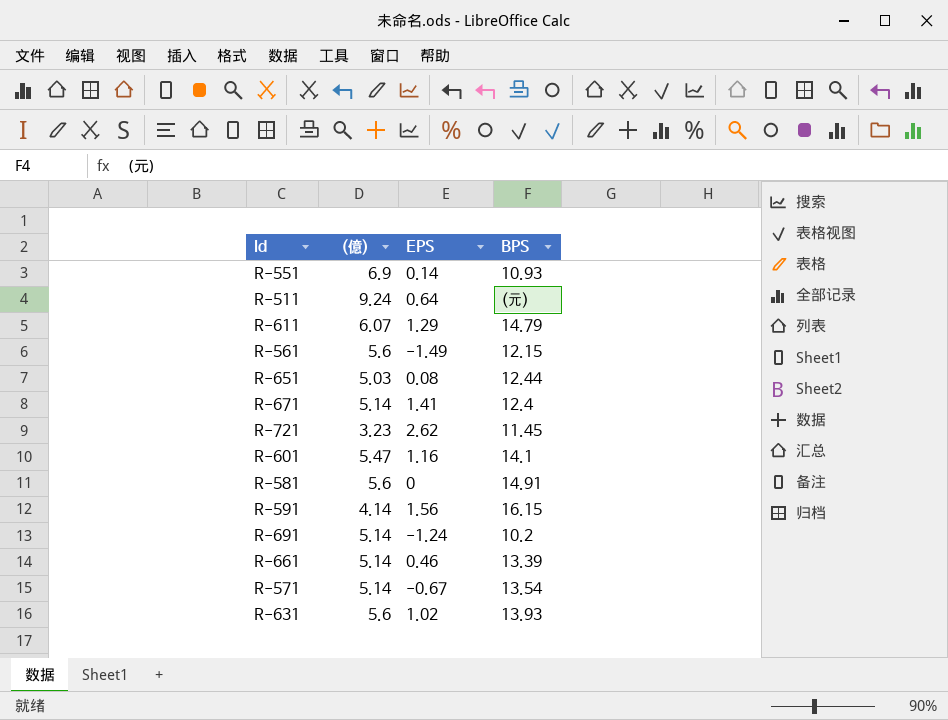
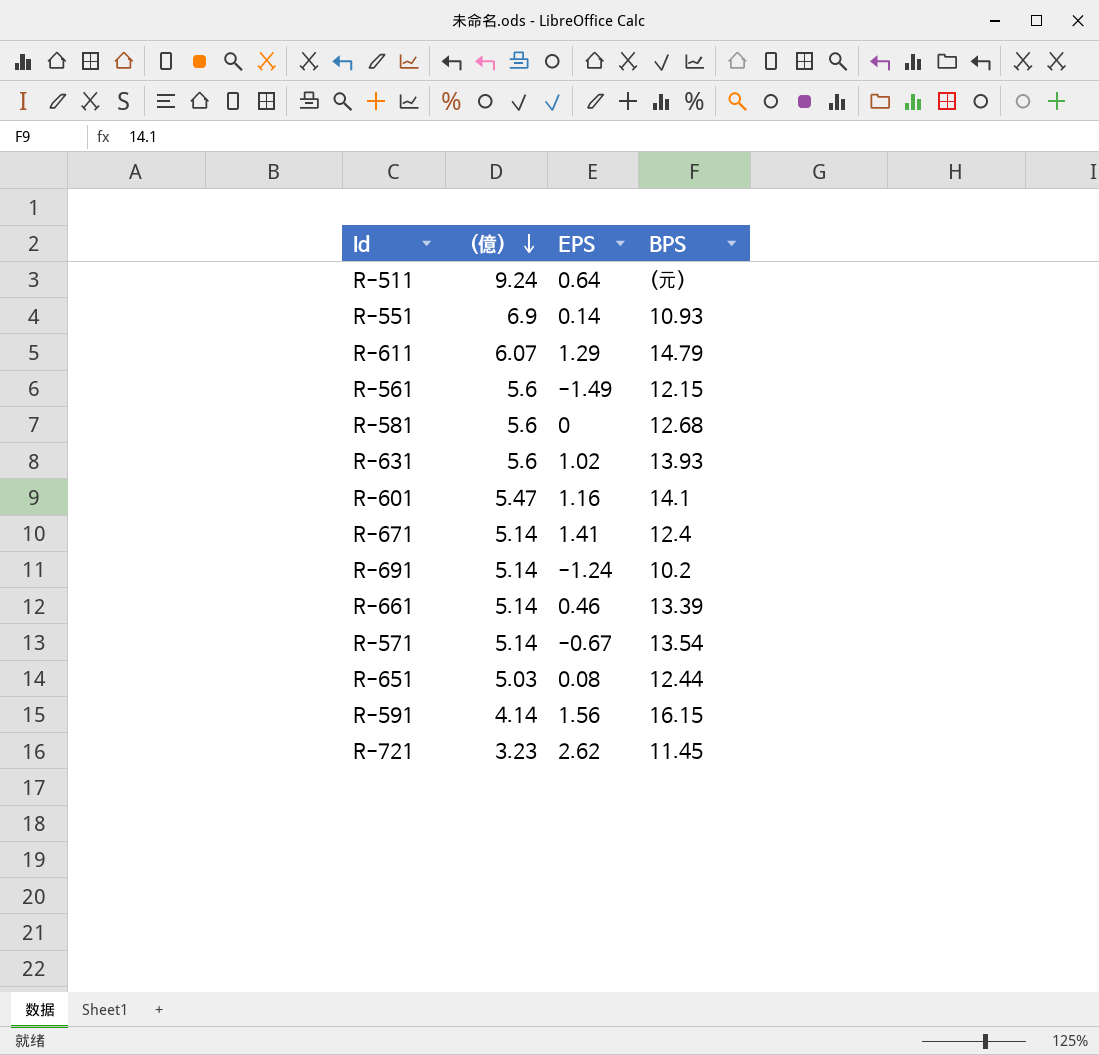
row order: none -> (億) descending
R-581 | BPS: 14.91 -> 12.68

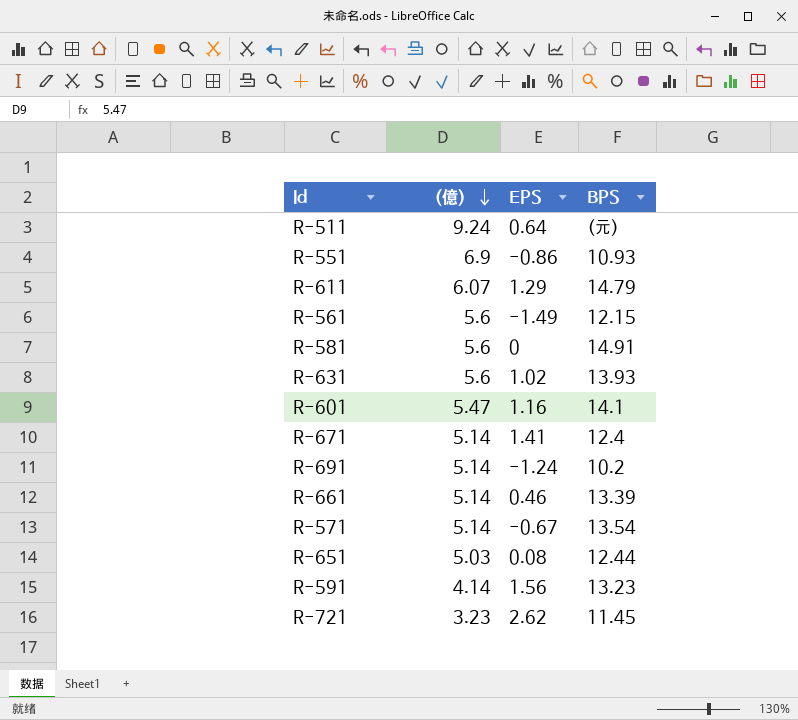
R-551 | EPS: 0.14 -> -0.86
R-581 | BPS: 12.68 -> 14.91
R-591 | BPS: 16.15 -> 13.23

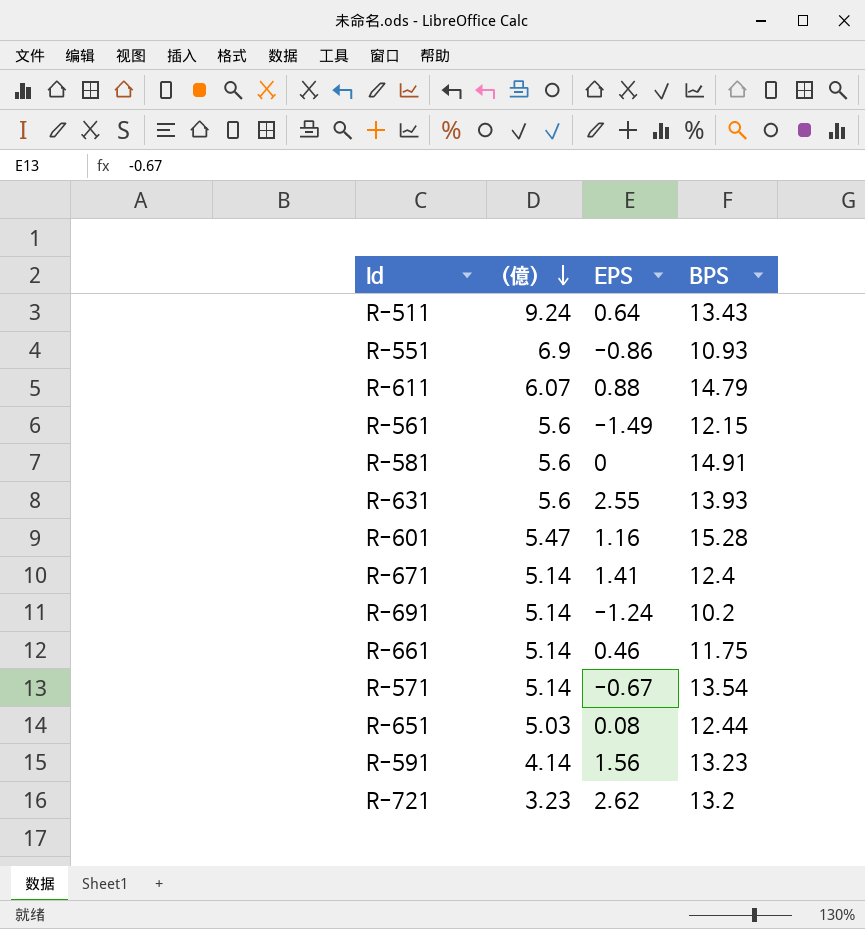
R-511 | BPS: (元) -> 13.43
R-611 | EPS: 1.29 -> 0.88
R-631 | EPS: 1.02 -> 2.55
R-601 | BPS: 14.1 -> 15.28
R-661 | BPS: 13.39 -> 11.75
R-721 | BPS: 11.45 -> 13.2

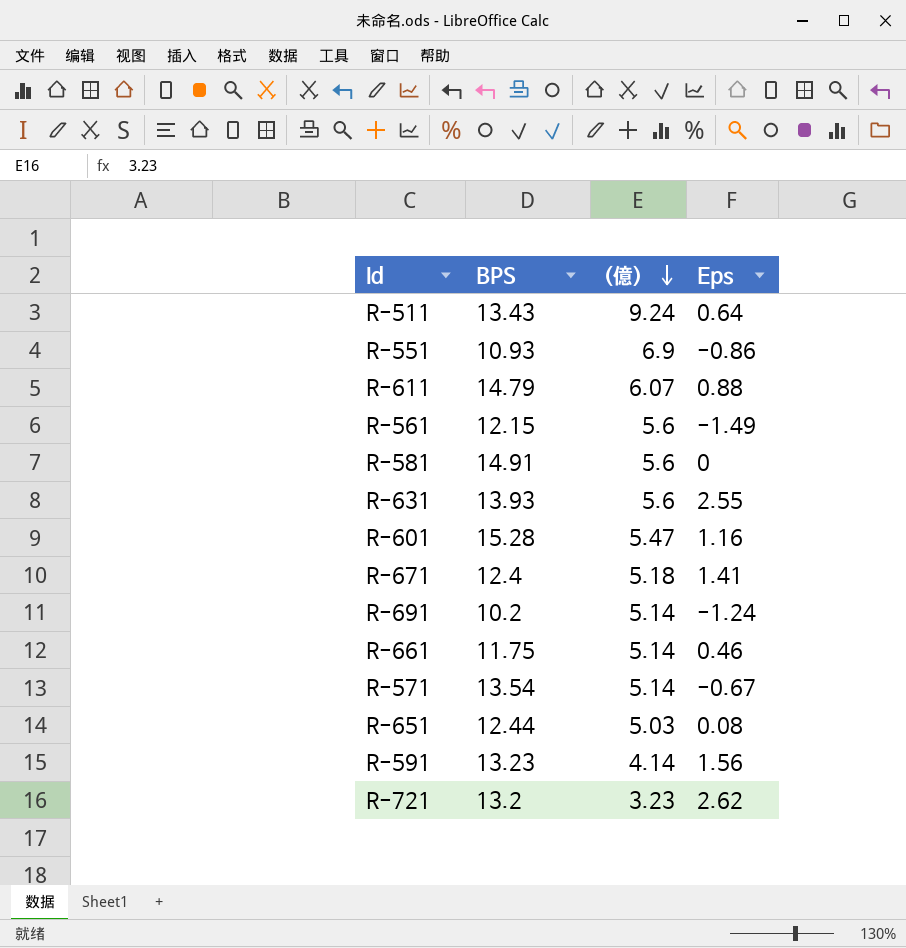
column BPS | position: 4 -> 2
column name: EPS -> Eps
R-671 | (億): 5.14 -> 5.18

